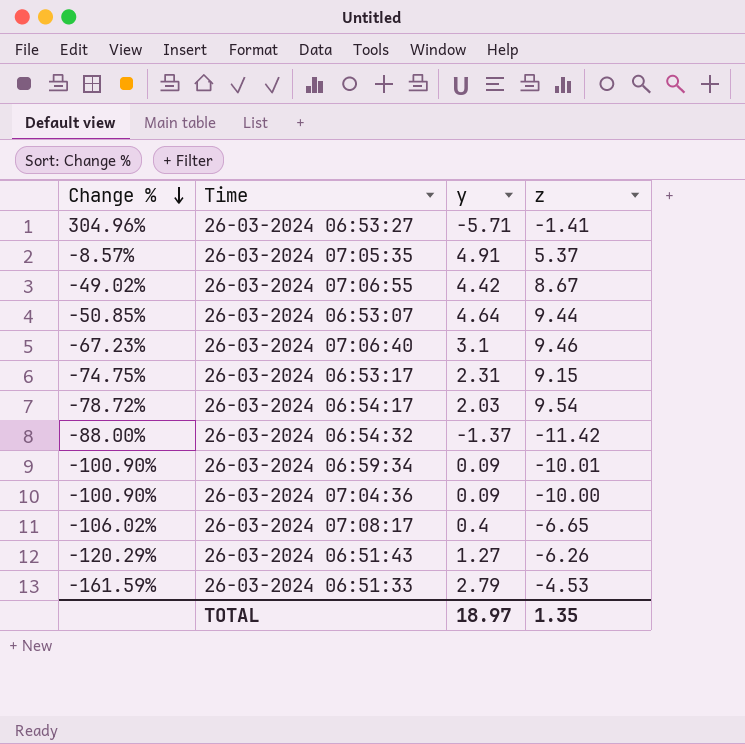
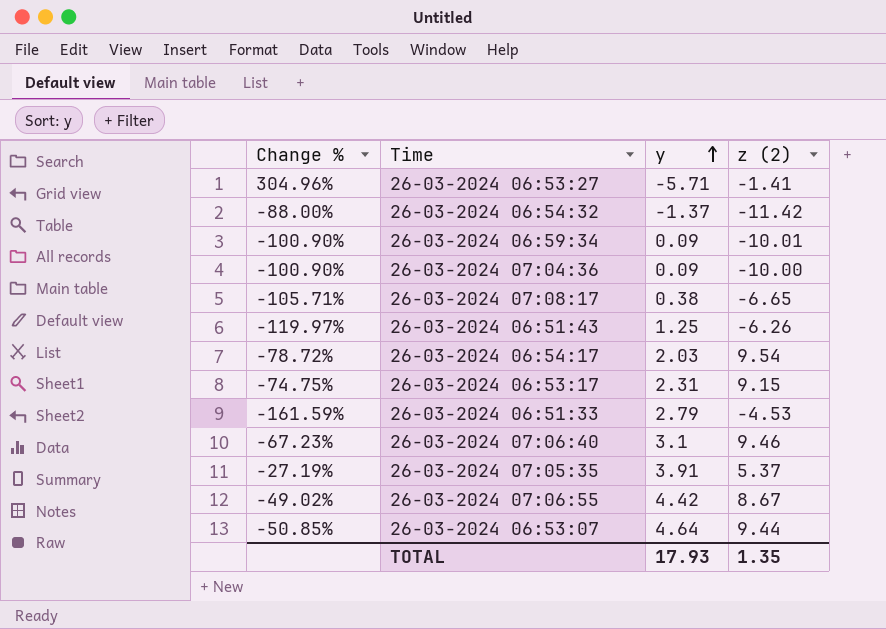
row order: Change % descending -> y ascending
column name: z -> z (2)
26-03-2024 07:08:17 | Change %: -106.02% -> -105.71%
26-03-2024 07:08:17 | y: 0.4 -> 0.38
26-03-2024 06:51:43 | Change %: -120.29% -> -119.97%
26-03-2024 06:51:43 | y: 1.27 -> 1.25
26-03-2024 07:05:35 | Change %: -8.57% -> -27.19%
26-03-2024 07:05:35 | y: 4.91 -> 3.91
TOTAL | y: 18.97 -> 17.93

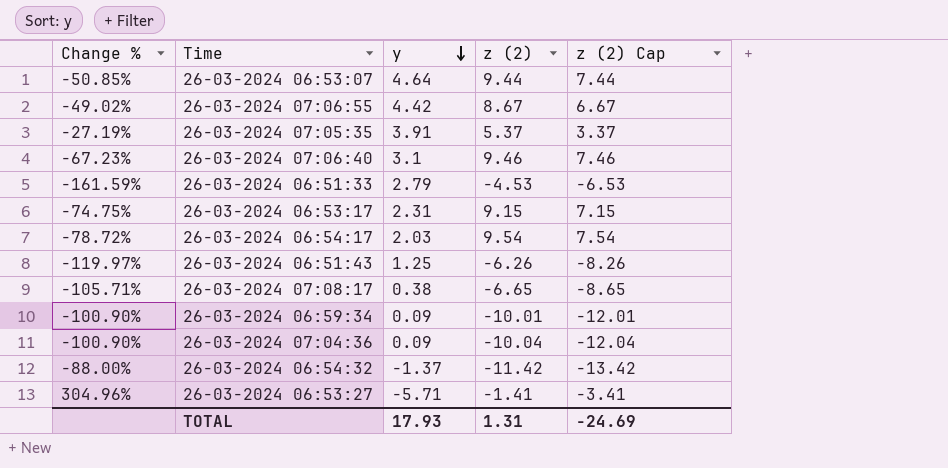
row order: y ascending -> y descending
column z (2) Cap | formula: none -> [z (2)] - 2
26-03-2024 07:04:36 | z (2): -10.00 -> -10.04
TOTAL | z (2): 1.35 -> 1.31

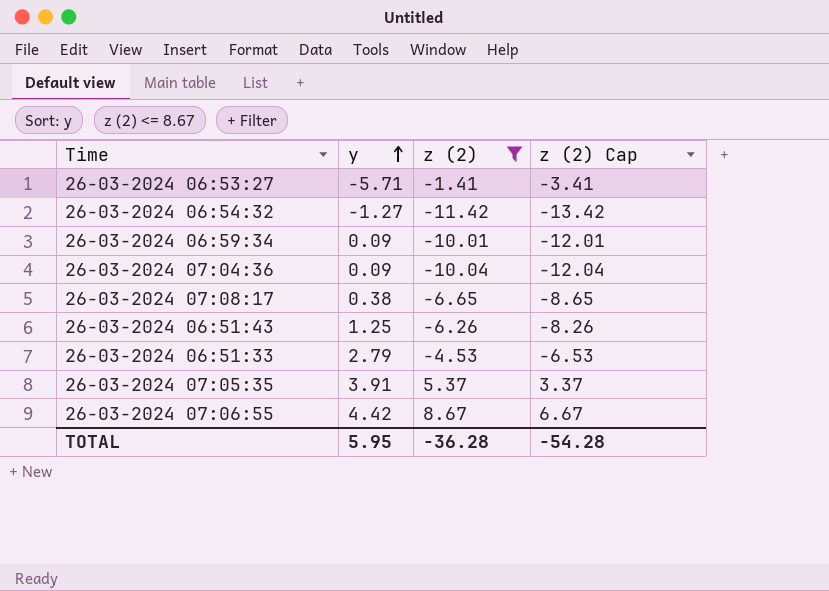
filter: none -> z (2) <= 8.67
row order: y descending -> y ascending
column Change % | formula: ([y] - [z (2)]) / [z (2)] -> none
26-03-2024 06:54:32 | y: -1.37 -> -1.27
TOTAL | y: 17.93 -> 5.95
TOTAL | z (2): 1.31 -> -36.28
TOTAL | z (2) Cap: -24.69 -> -54.28

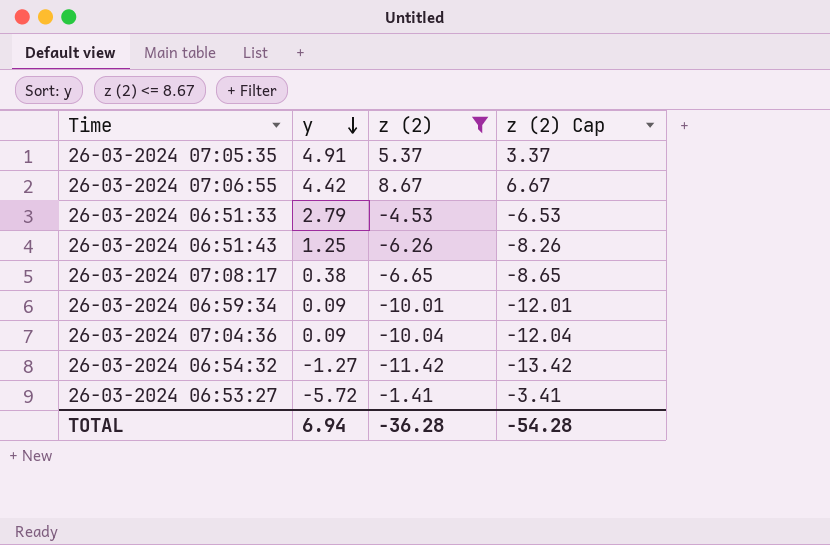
row order: y ascending -> y descending
26-03-2024 07:05:35 | y: 3.91 -> 4.91
26-03-2024 06:53:27 | y: -5.71 -> -5.72
TOTAL | y: 5.95 -> 6.94

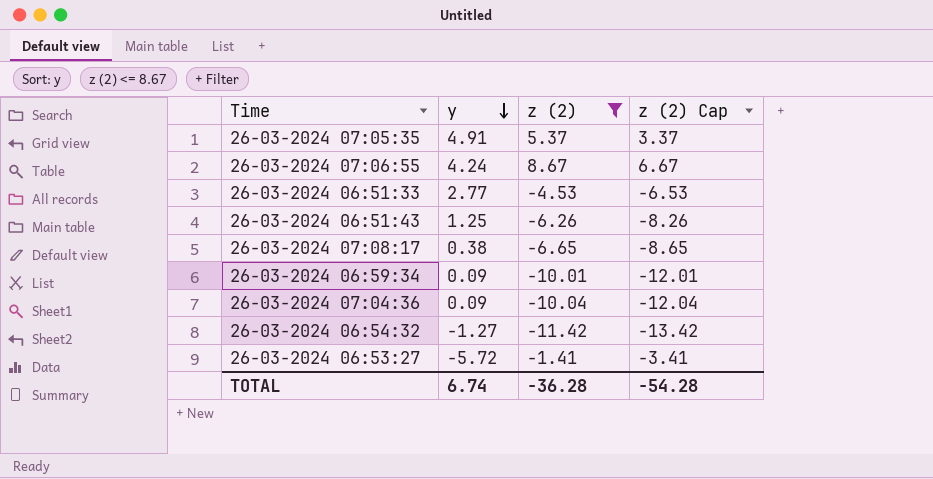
26-03-2024 07:06:55 | y: 4.42 -> 4.24
26-03-2024 06:51:33 | y: 2.79 -> 2.77
TOTAL | y: 6.94 -> 6.74

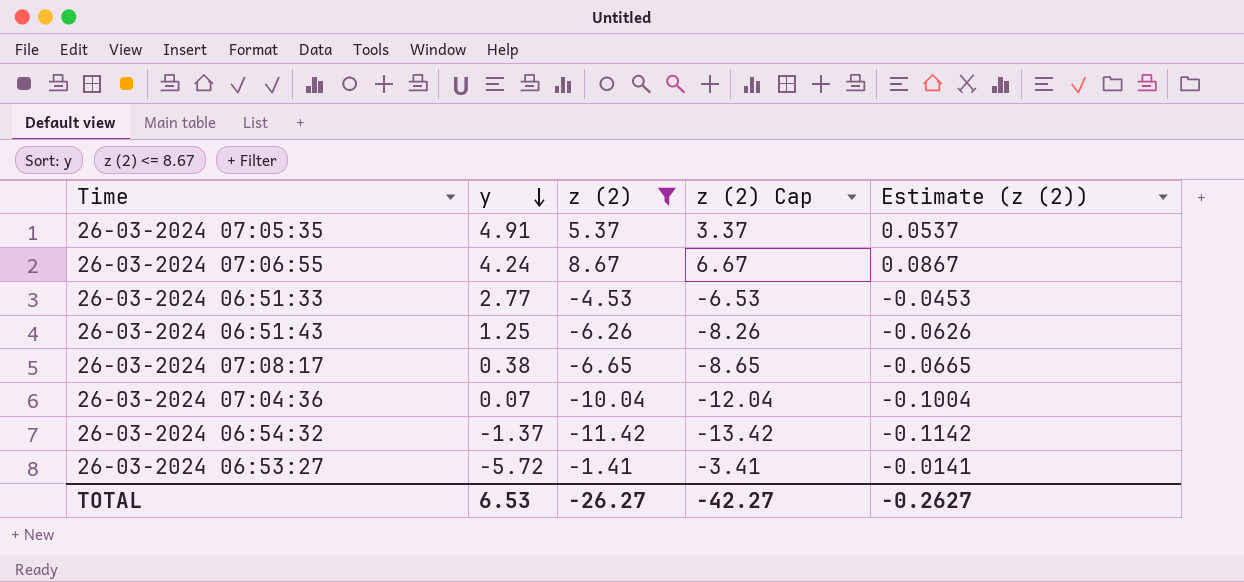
column Estimate (z (2)) | formula: none -> [z (2)] * 0.01
row 26-03-2024 06:59:34: 0.09 | -10.01 | -12.01 -> none
26-03-2024 07:04:36 | y: 0.09 -> 0.07
26-03-2024 06:54:32 | y: -1.27 -> -1.37
TOTAL | y: 6.74 -> 6.53
TOTAL | z (2): -36.28 -> -26.27
TOTAL | z (2) Cap: -54.28 -> -42.27

